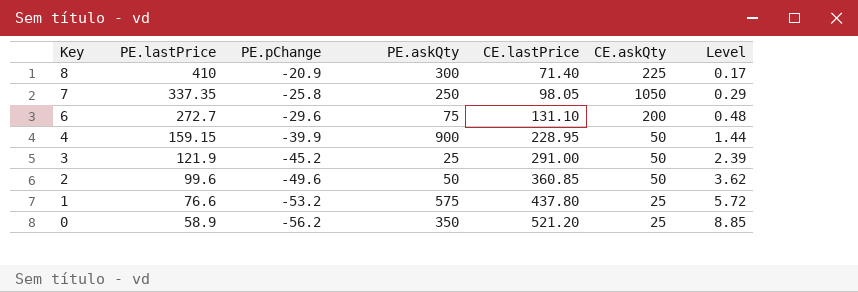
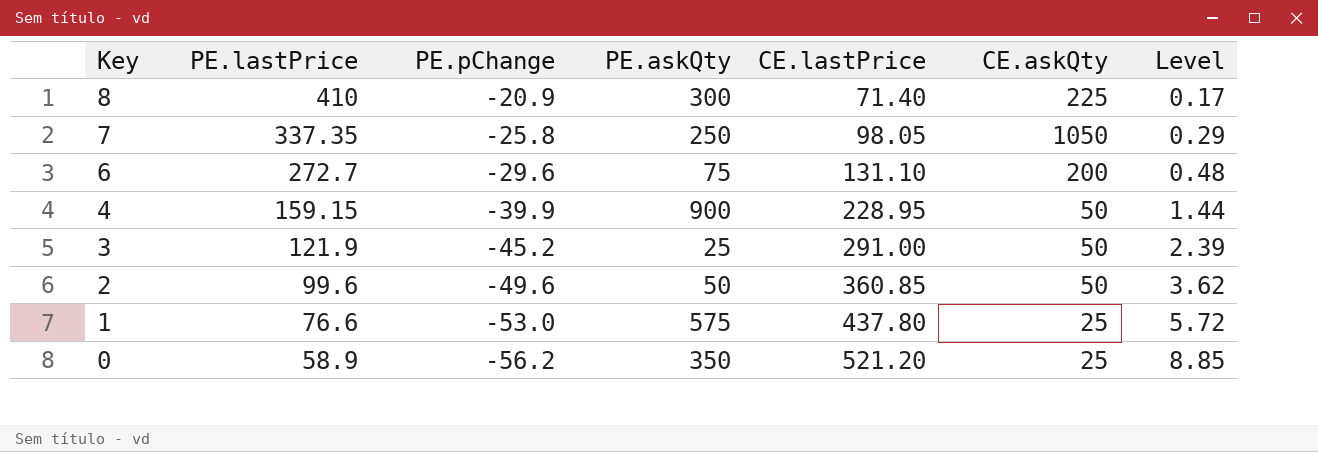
1 | PE.pChange: -53.2 -> -53.0

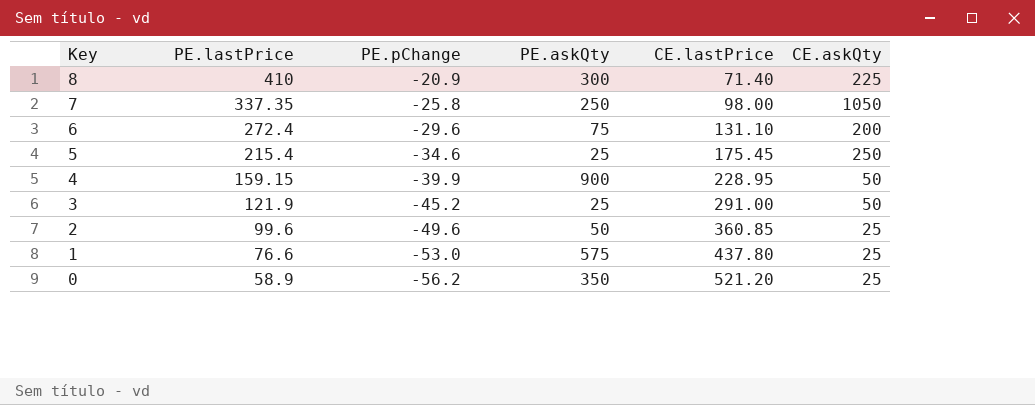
column Level | formula: [CE.lastPrice] / [PE.lastPrice] -> none
7 | CE.lastPrice: 98.05 -> 98.00
6 | PE.lastPrice: 272.7 -> 272.4
row 5: none -> 215.4 | -34.6 | 25 | 175.45 | 250
2 | CE.askQty: 50 -> 25

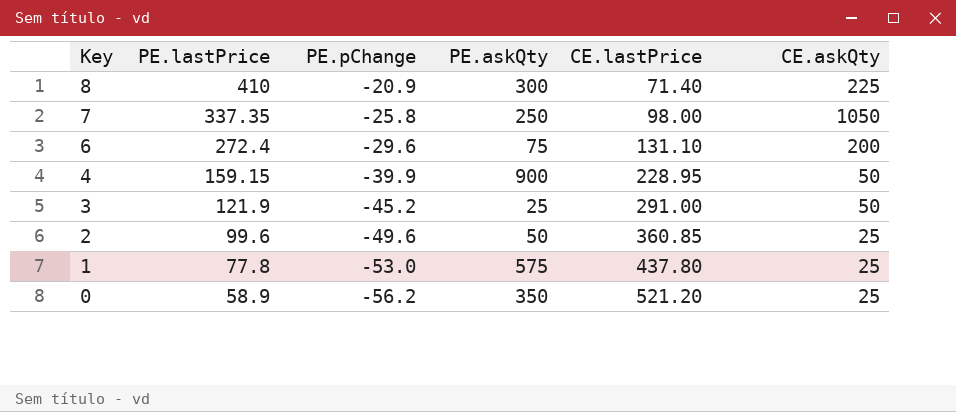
row 5: 215.4 | -34.6 | 25 | 175.45 | 250 -> none
1 | PE.lastPrice: 76.6 -> 77.8

